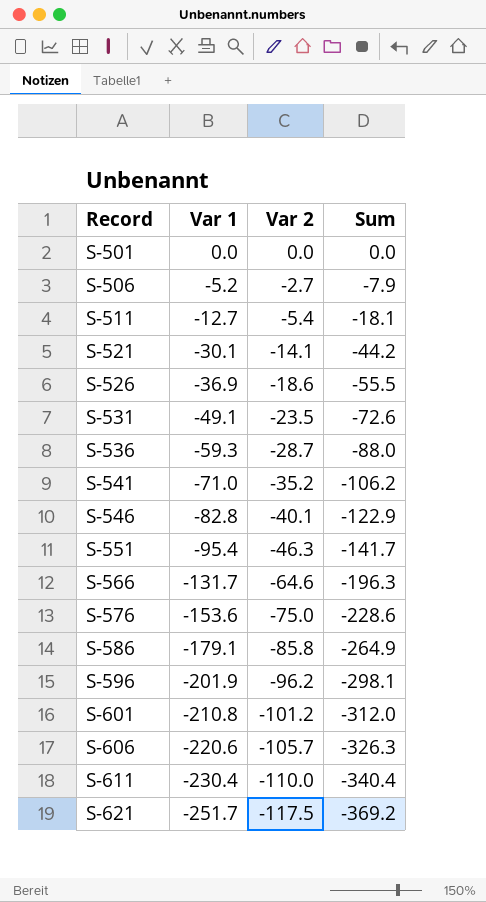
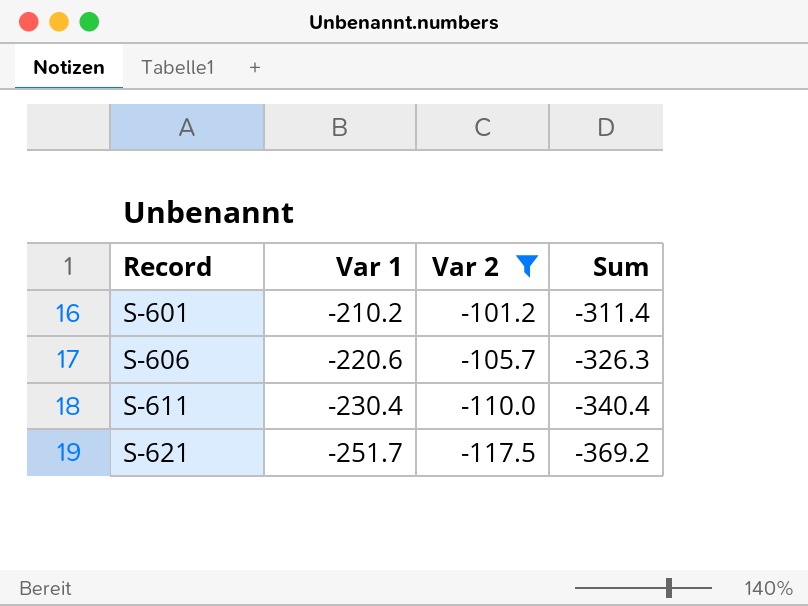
filter: none -> Var 2 <= -101.2
S-601 | Var 1: -210.8 -> -210.2
S-601 | Sum: -312.0 -> -311.4

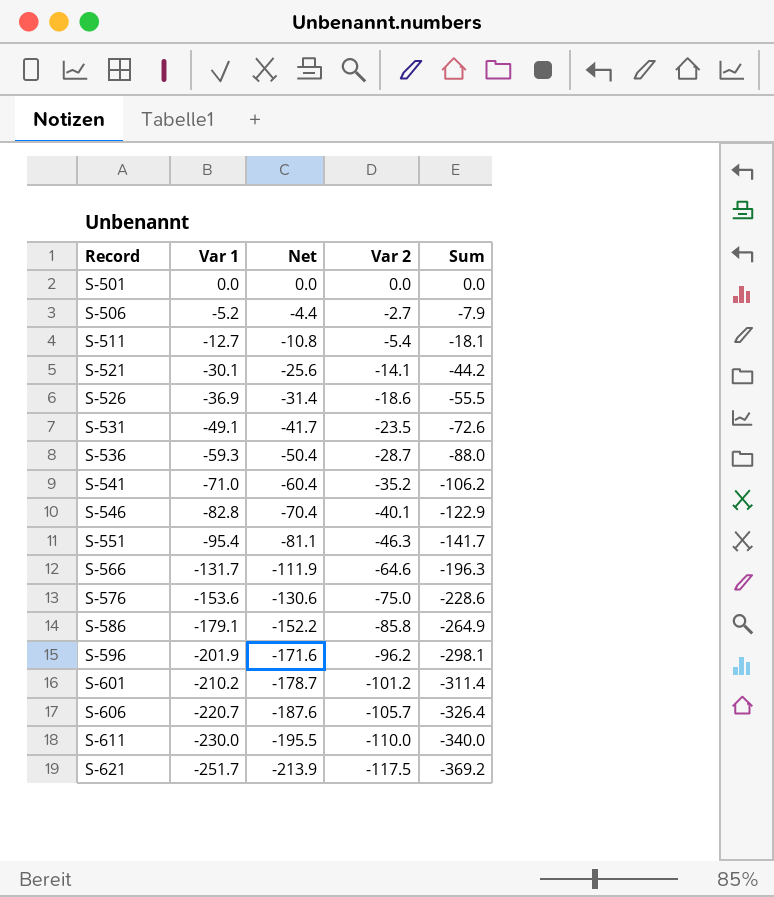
filter: Var 2 <= -101.2 -> none
column Net | formula: none -> [Var 1] * 0.85
S-606 | Var 1: -220.6 -> -220.7
S-606 | Sum: -326.3 -> -326.4
S-611 | Var 1: -230.4 -> -230.0
S-611 | Sum: -340.4 -> -340.0

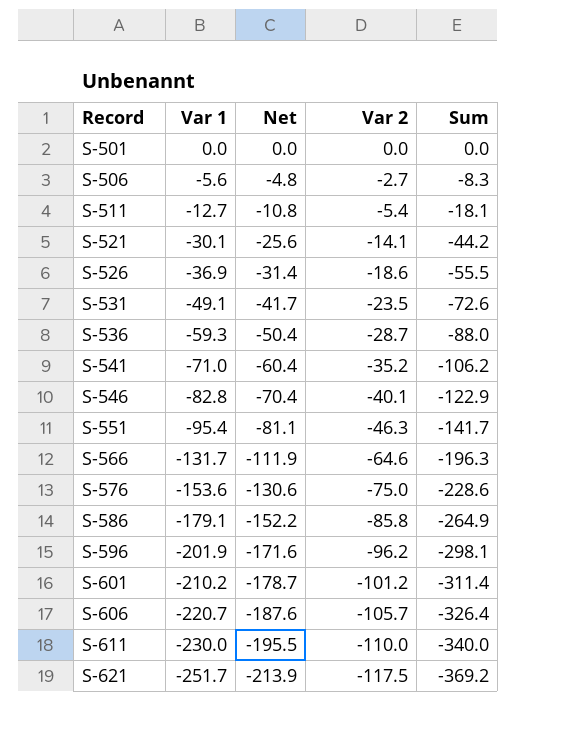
S-506 | Var 1: -5.2 -> -5.6
S-506 | Net: -4.4 -> -4.8
S-506 | Sum: -7.9 -> -8.3

